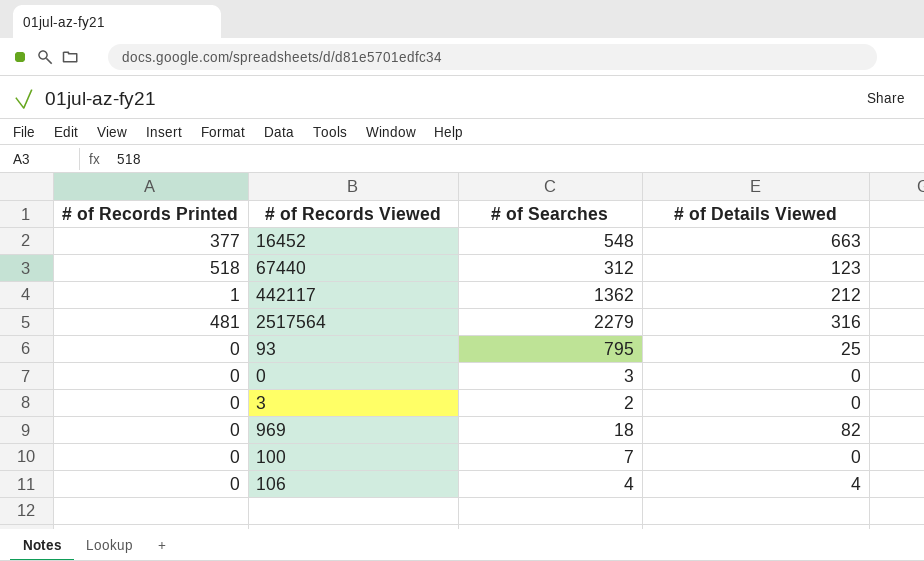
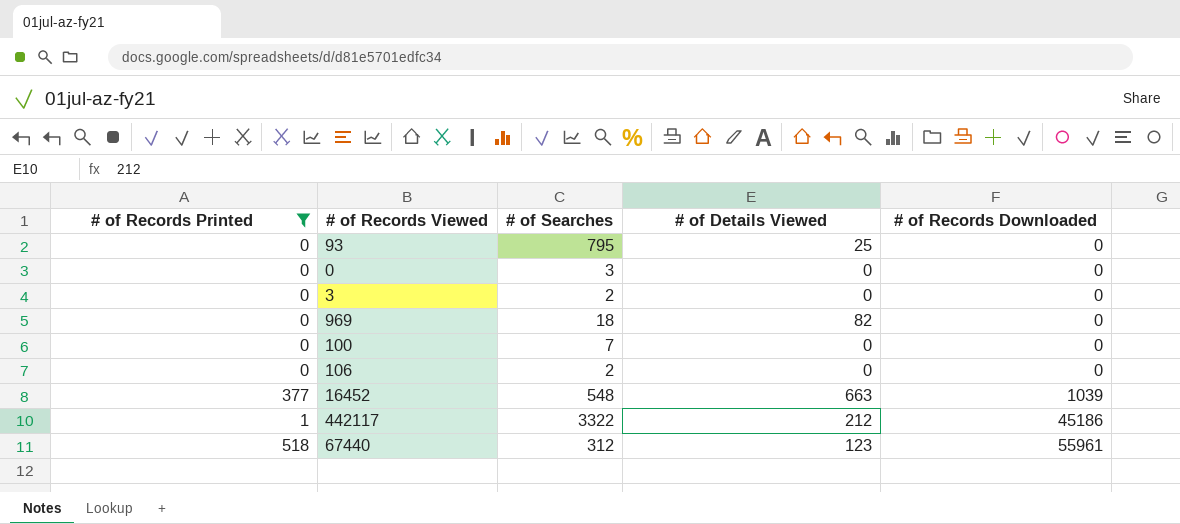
filter: none -> # of Records Printed != 481
row order: none -> # of Records Downloaded ascending
column # of Records Downloaded | position: none -> 5
106 | # of Searches: 4 -> 2
106 | # of Details Viewed: 4 -> 0
442117 | # of Searches: 1362 -> 3322

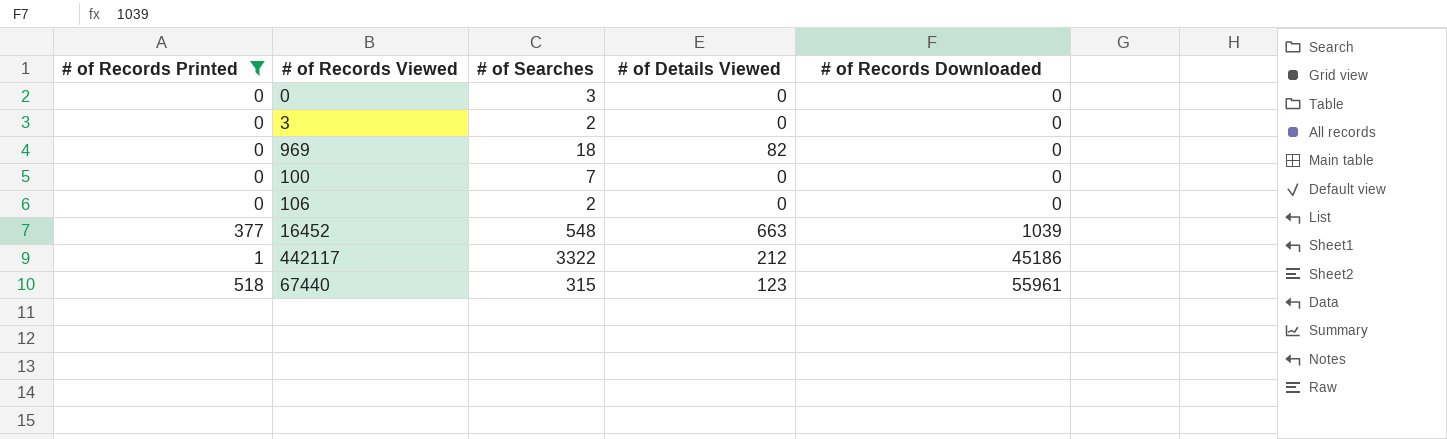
row 93: 0 | 795 | 25 | 0 -> none
67440 | # of Searches: 312 -> 315

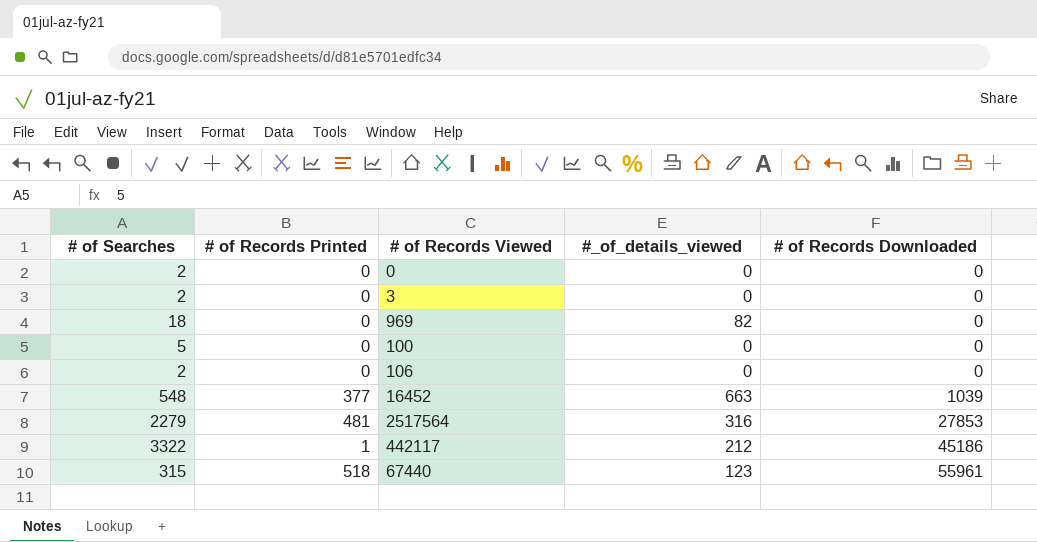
filter: # of Records Printed != 481 -> none
column # of Searches | position: 3 -> 1
column name: # of Details Viewed -> #_of_details_viewed
0 | # of Searches: 3 -> 2
100 | # of Searches: 7 -> 5

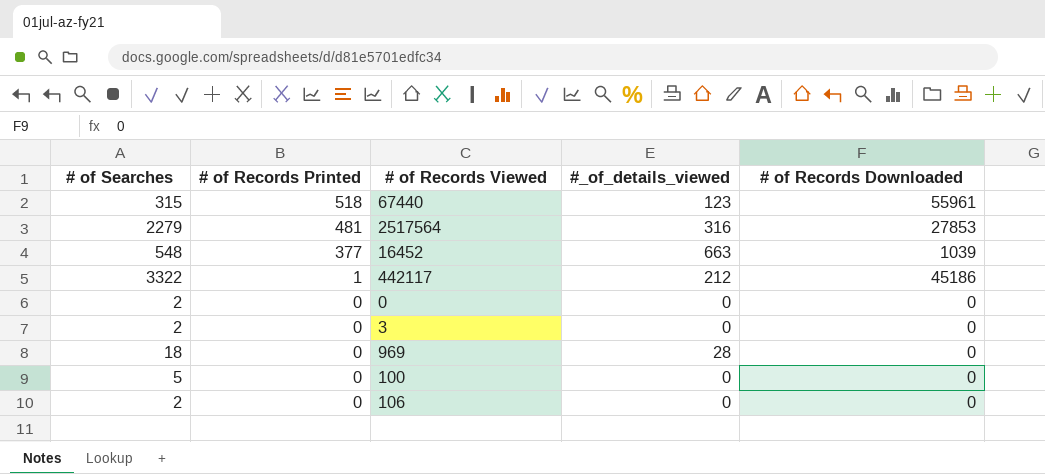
row order: # of Records Downloaded ascending -> # of Records Printed descending
969 | #_of_details_viewed: 82 -> 28

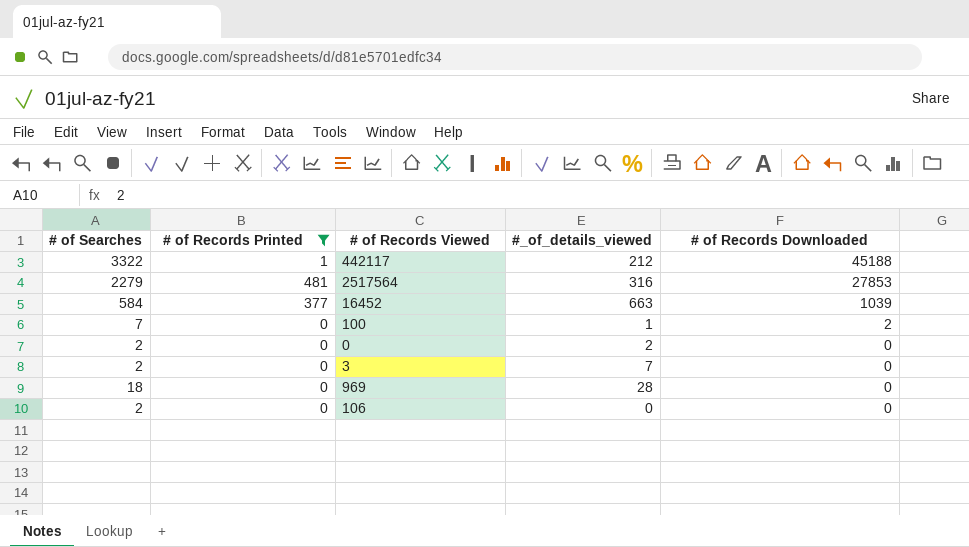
filter: none -> # of Records Printed != 518
row order: # of Records Printed descending -> # of Records Downloaded descending
442117 | # of Records Downloaded: 45186 -> 45188
16452 | # of Searches: 548 -> 584
100 | # of Searches: 5 -> 7
100 | #_of_details_viewed: 0 -> 1
100 | # of Records Downloaded: 0 -> 2
0 | #_of_details_viewed: 0 -> 2
3 | #_of_details_viewed: 0 -> 7

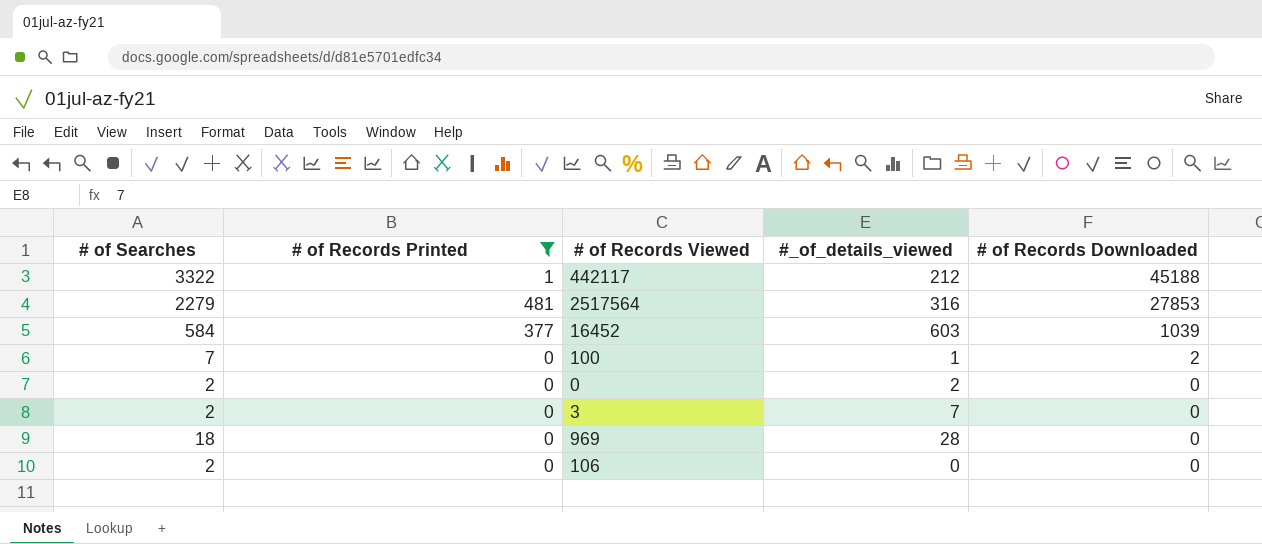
16452 | #_of_details_viewed: 663 -> 603

